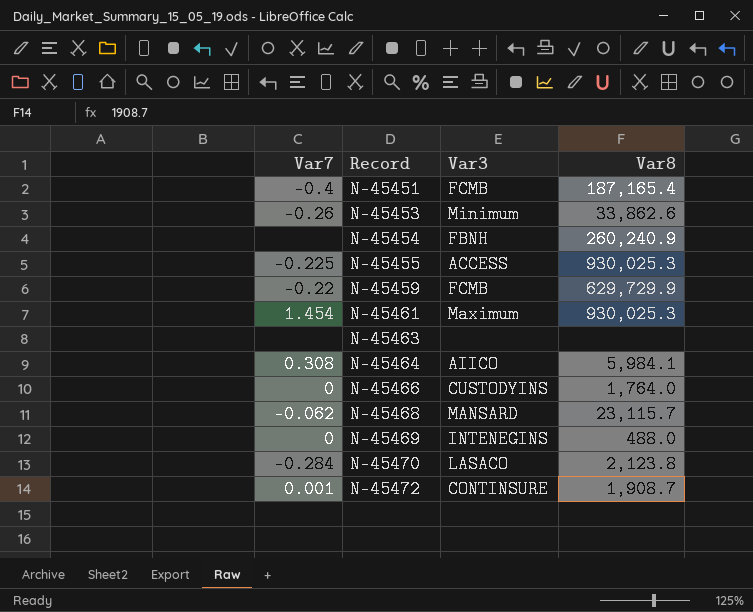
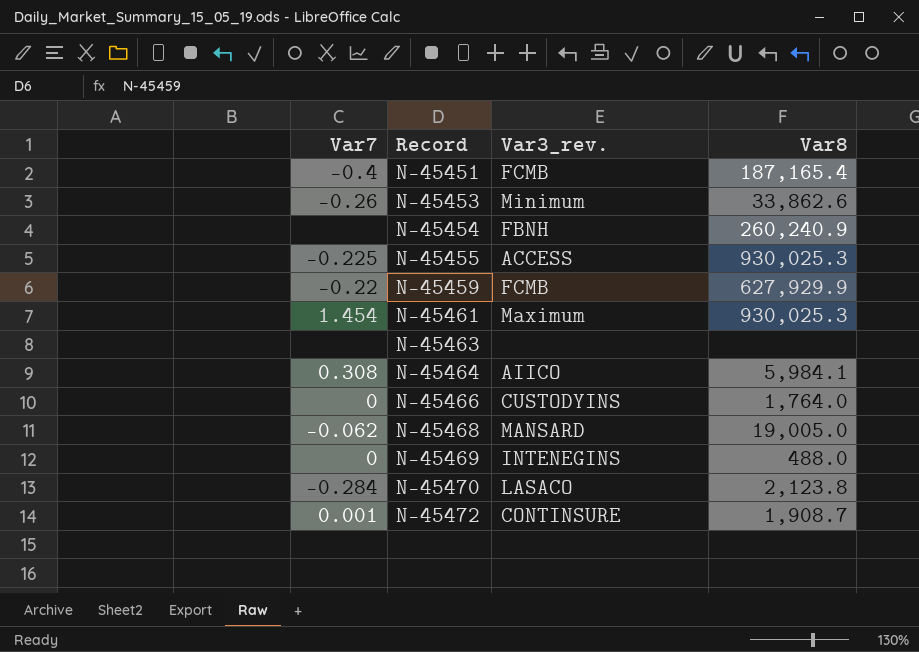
column name: Var3 -> Var3_rev.
N-45459 | Var8: 629,729.9 -> 627,929.9
N-45468 | Var8: 23,115.7 -> 19,005.0

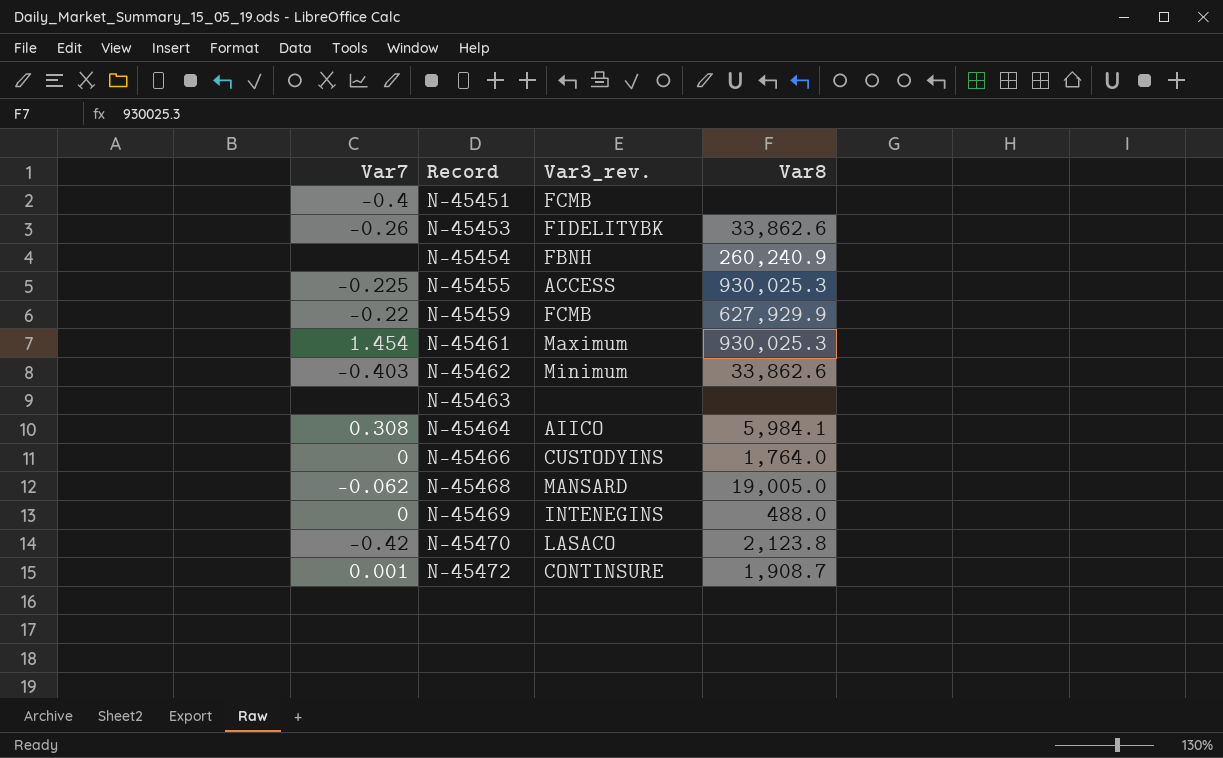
N-45451 | Var8: 187,165.4 -> none
N-45453 | Var3_rev.: Minimum -> FIDELITYBK
row N-45462: none -> -0.403 | Minimum | 33,862.6
N-45470 | Var7: -0.284 -> -0.42

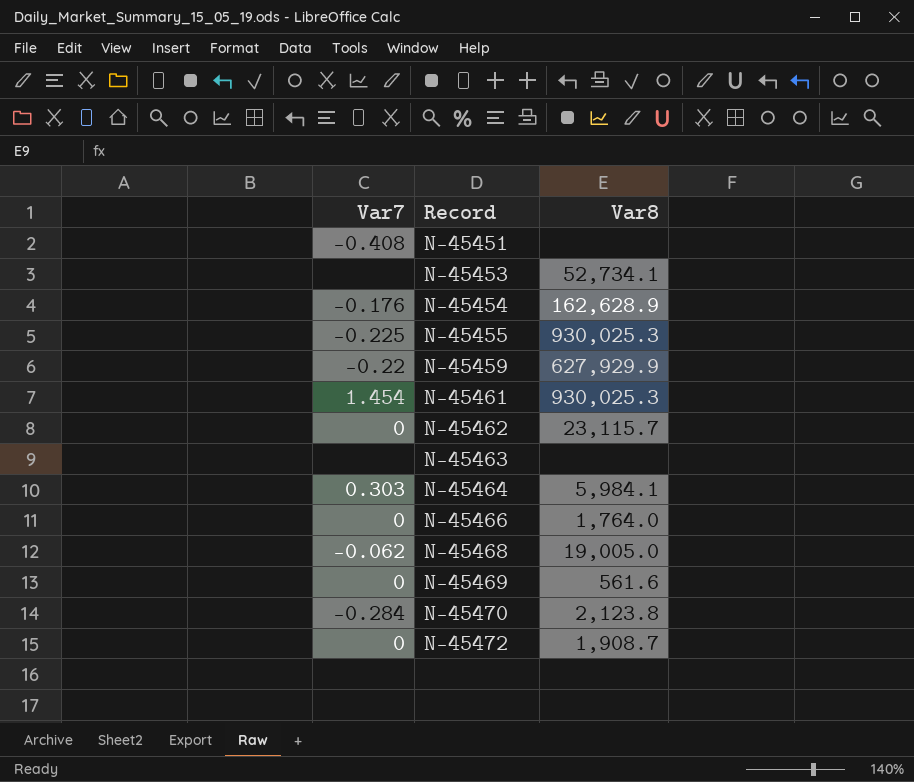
column Var3_rev. | position: 3 -> none
N-45451 | Var7: -0.4 -> -0.408
N-45453 | Var7: -0.26 -> none
N-45453 | Var8: 33,862.6 -> 52,734.1
N-45454 | Var7: none -> -0.176
N-45454 | Var8: 260,240.9 -> 162,628.9
N-45462 | Var7: -0.403 -> 0
N-45462 | Var8: 33,862.6 -> 23,115.7
N-45464 | Var7: 0.308 -> 0.303
N-45469 | Var8: 488.0 -> 561.6
N-45470 | Var7: -0.42 -> -0.284
N-45472 | Var7: 0.001 -> 0

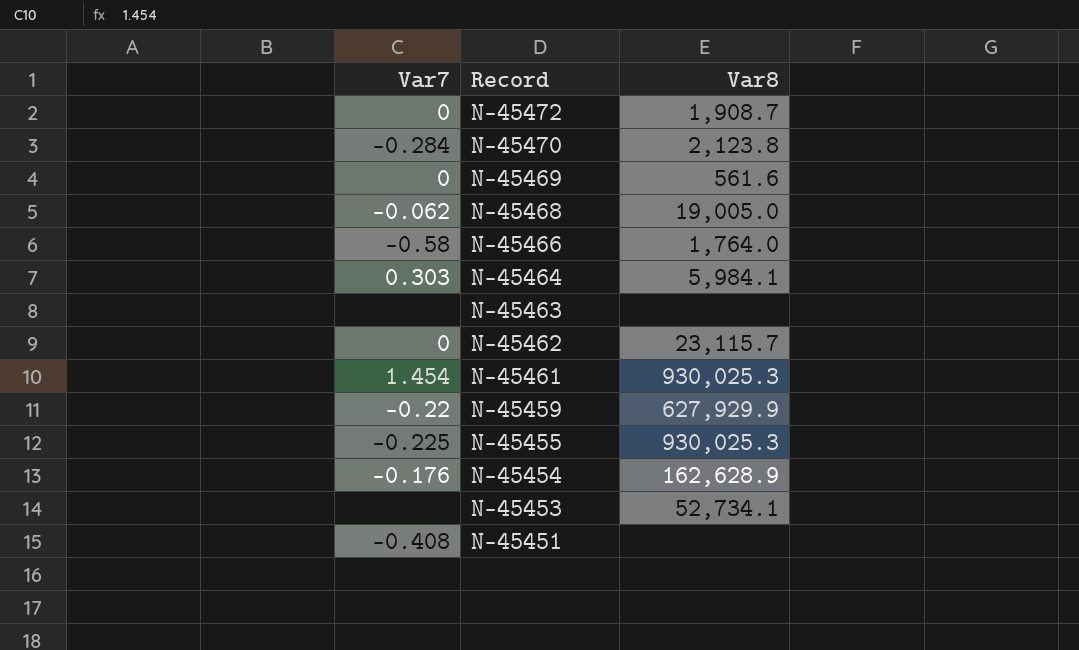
row order: Record ascending -> Record descending
N-45466 | Var7: 0 -> -0.58

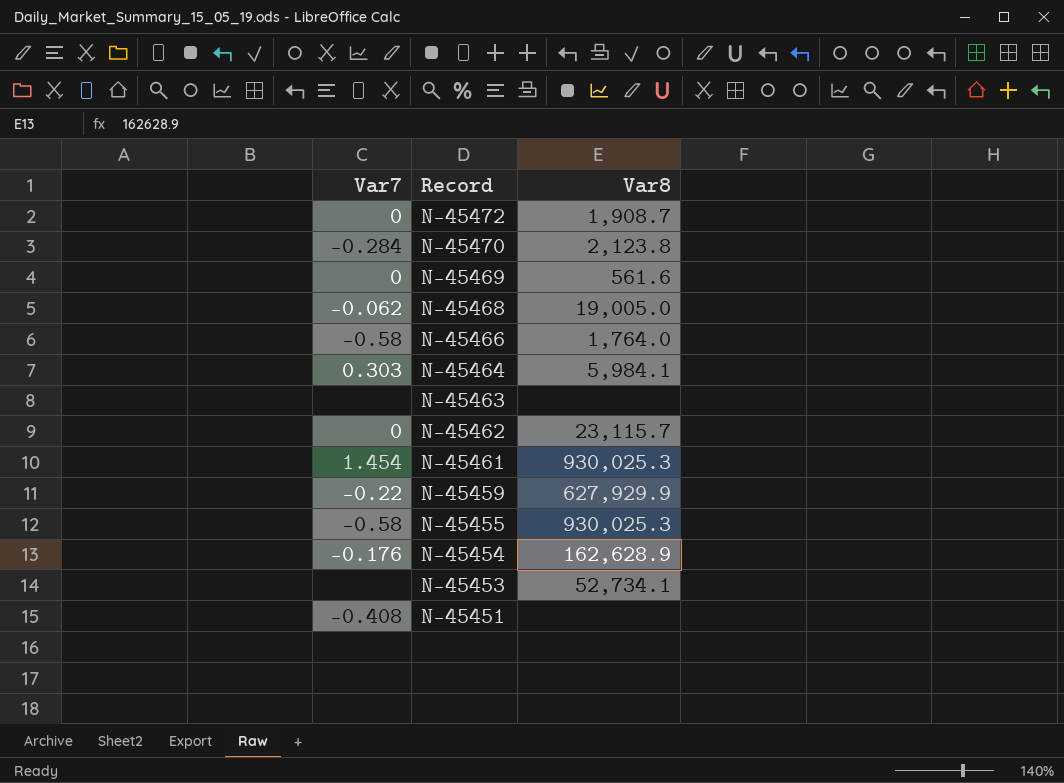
N-45455 | Var7: -0.225 -> -0.58

